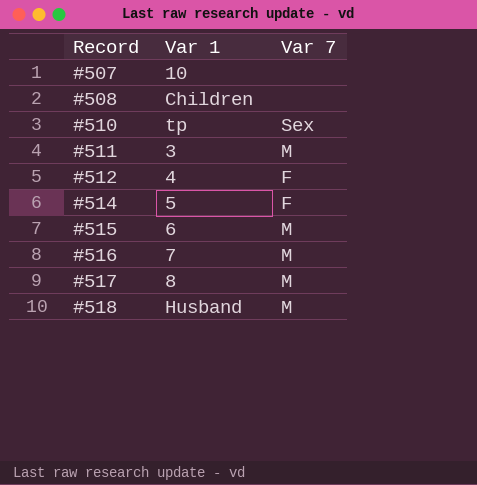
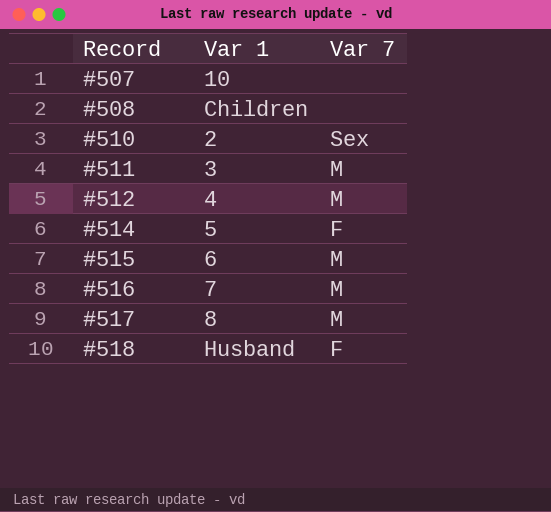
#510 | Var 1: tp -> 2
#512 | Var 7: F -> M
#518 | Var 7: M -> F

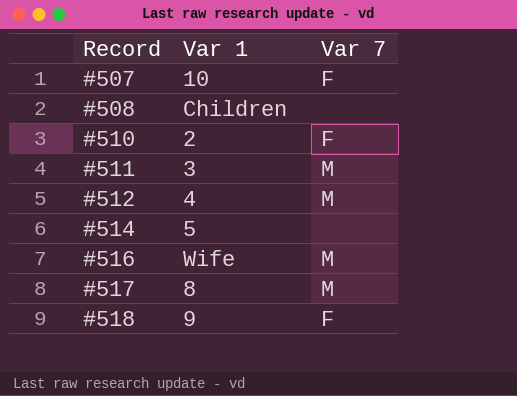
row #515: 6 | M -> none
#507 | Var 7: none -> F
#510 | Var 7: Sex -> F
#514 | Var 7: F -> none
#516 | Var 1: 7 -> Wife
#518 | Var 1: Husband -> 9

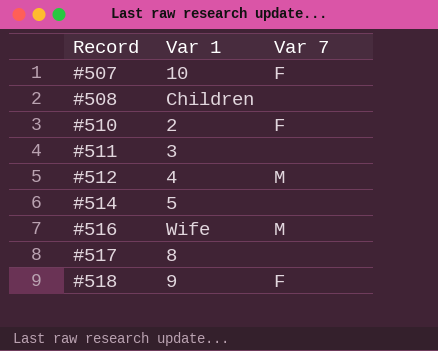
#511 | Var 7: M -> none
#517 | Var 7: M -> none

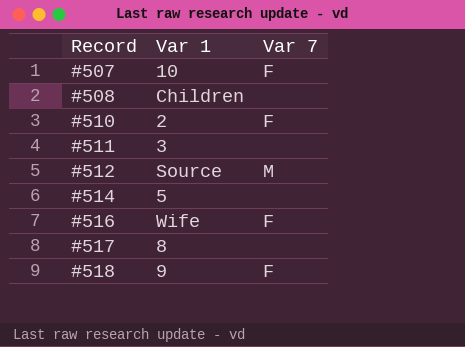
#512 | Var 1: 4 -> Source
#516 | Var 7: M -> F

